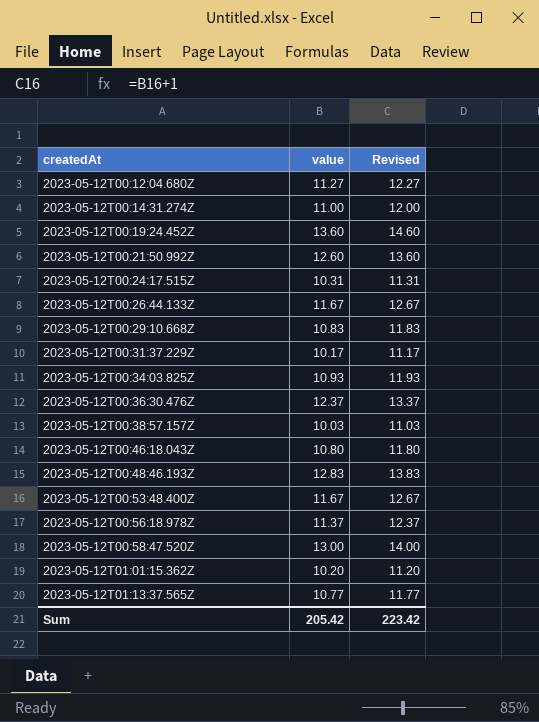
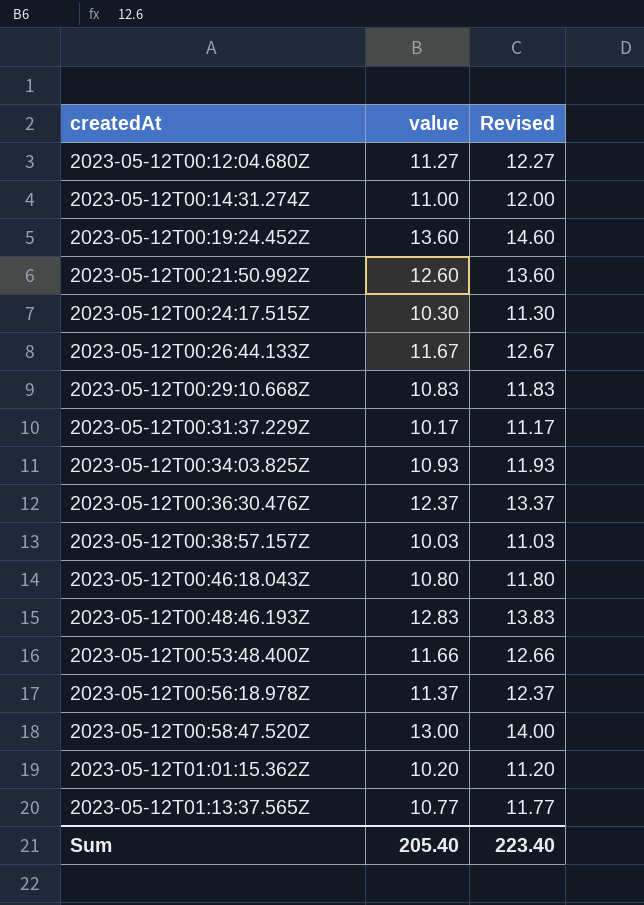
2023-05-12T00:24:17.515Z | value: 10.31 -> 10.30
2023-05-12T00:24:17.515Z | Revised: 11.31 -> 11.30
2023-05-12T00:53:48.400Z | value: 11.67 -> 11.66
2023-05-12T00:53:48.400Z | Revised: 12.67 -> 12.66
Sum | value: 205.42 -> 205.40
Sum | Revised: 223.42 -> 223.40

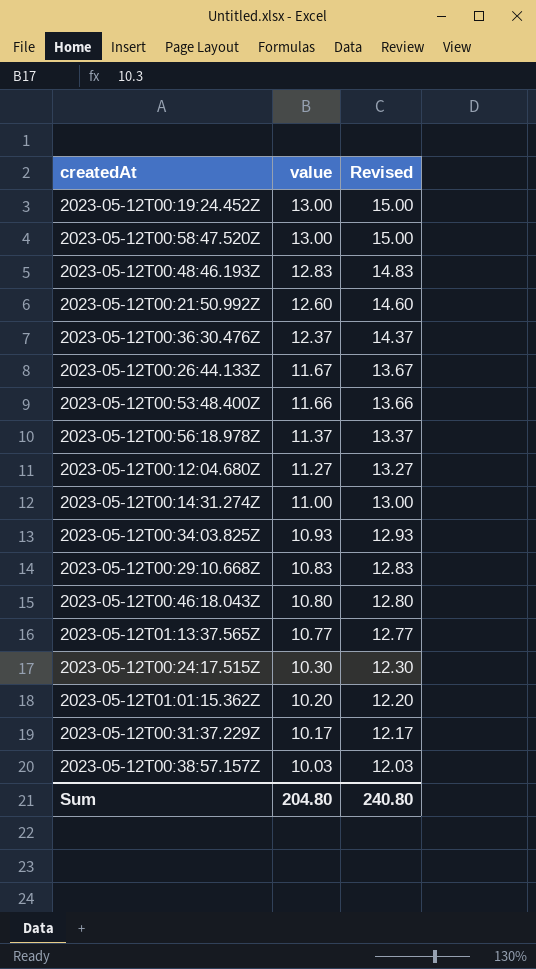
row order: createdAt ascending -> value descending
column Revised | formula: [value] + 1 -> [value] + 2
2023-05-12T00:19:24.452Z | value: 13.60 -> 13.00
Sum | value: 205.40 -> 204.80
Sum | Revised: 223.40 -> 240.80

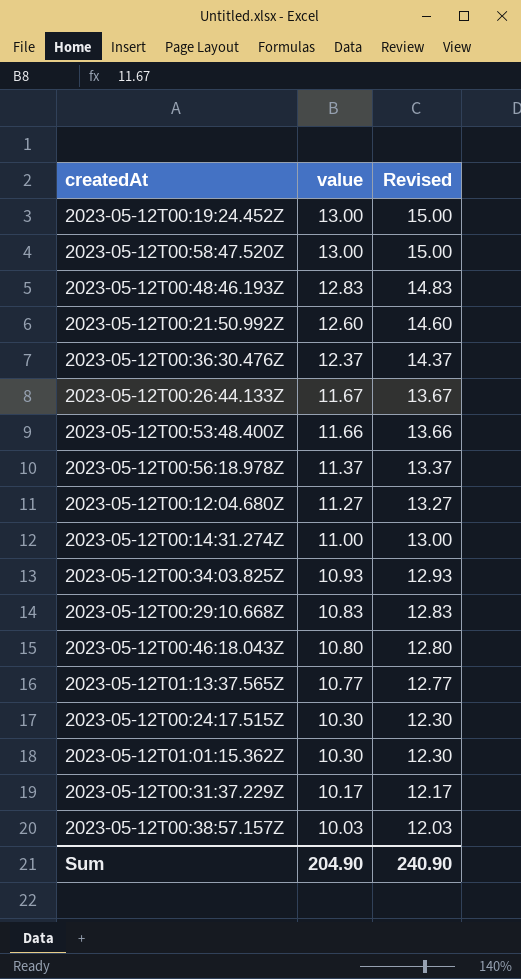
2023-05-12T01:01:15.362Z | value: 10.20 -> 10.30
2023-05-12T01:01:15.362Z | Revised: 12.20 -> 12.30
Sum | value: 204.80 -> 204.90
Sum | Revised: 240.80 -> 240.90

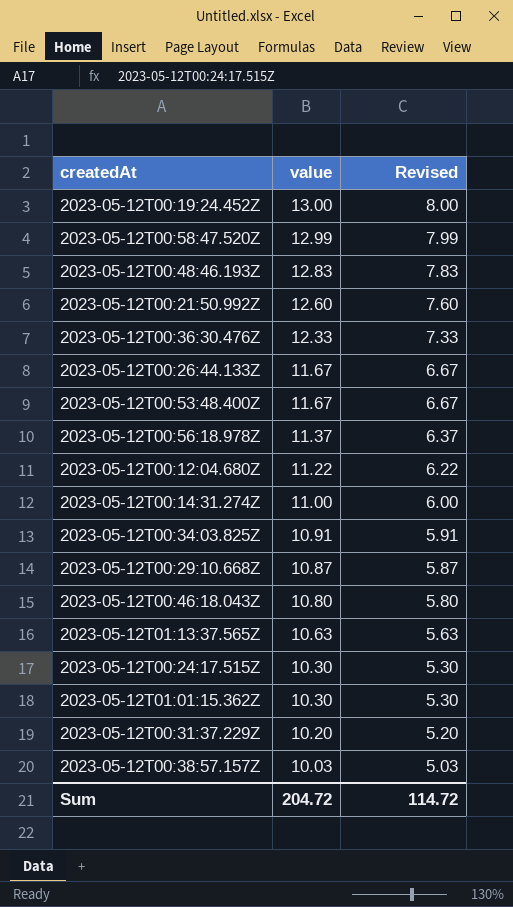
column Revised | formula: [value] + 2 -> [value] - 5
2023-05-12T00:58:47.520Z | value: 13.00 -> 12.99
2023-05-12T00:36:30.476Z | value: 12.37 -> 12.33
2023-05-12T00:53:48.400Z | value: 11.66 -> 11.67
2023-05-12T00:12:04.680Z | value: 11.27 -> 11.22
2023-05-12T00:34:03.825Z | value: 10.93 -> 10.91
2023-05-12T00:29:10.668Z | value: 10.83 -> 10.87
2023-05-12T01:13:37.565Z | value: 10.77 -> 10.63
2023-05-12T00:31:37.229Z | value: 10.17 -> 10.20
Sum | value: 204.90 -> 204.72
Sum | Revised: 240.90 -> 114.72

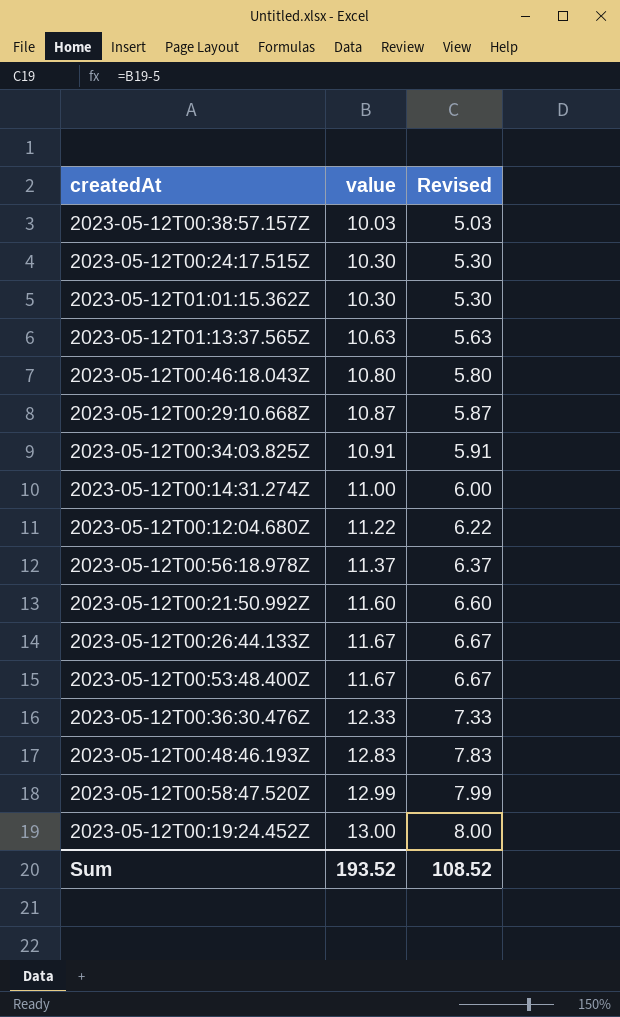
row order: value descending -> value ascending
row 2023-05-12T00:31:37.229Z: 10.20 | 5.20 -> none
2023-05-12T00:21:50.992Z | value: 12.60 -> 11.60
2023-05-12T00:21:50.992Z | Revised: 7.60 -> 6.60
Sum | value: 204.72 -> 193.52
Sum | Revised: 114.72 -> 108.52

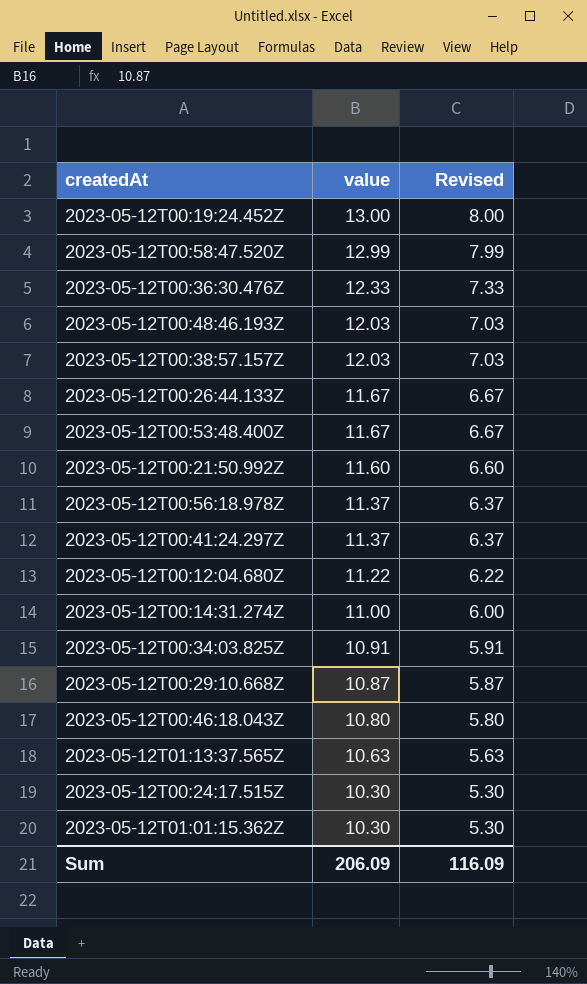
row order: value ascending -> value descending
2023-05-12T00:48:46.193Z | value: 12.83 -> 12.03
2023-05-12T00:48:46.193Z | Revised: 7.83 -> 7.03
2023-05-12T00:38:57.157Z | value: 10.03 -> 12.03
2023-05-12T00:38:57.157Z | Revised: 5.03 -> 7.03
row 2023-05-12T00:41:24.297Z: none -> 11.37 | 6.37
Sum | value: 193.52 -> 206.09
Sum | Revised: 108.52 -> 116.09

